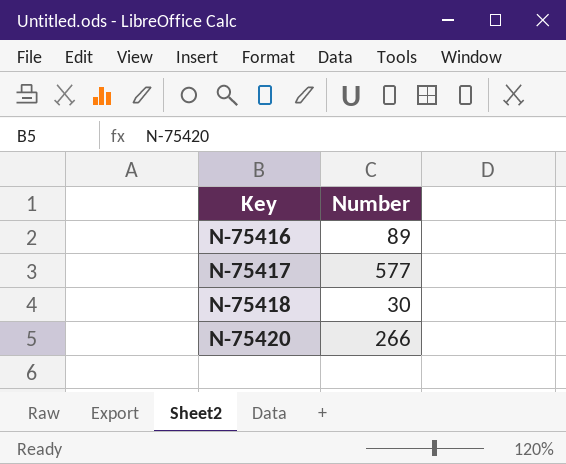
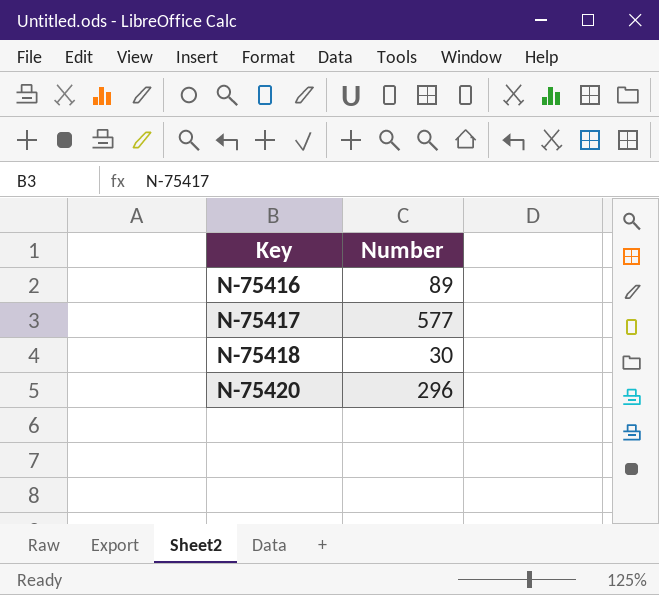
N-75420 | Number: 266 -> 296

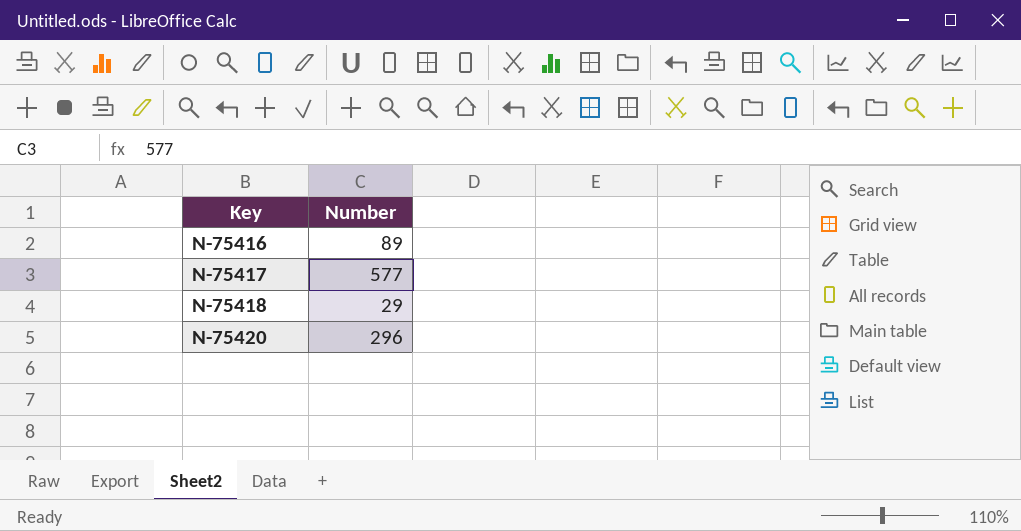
N-75418 | Number: 30 -> 29

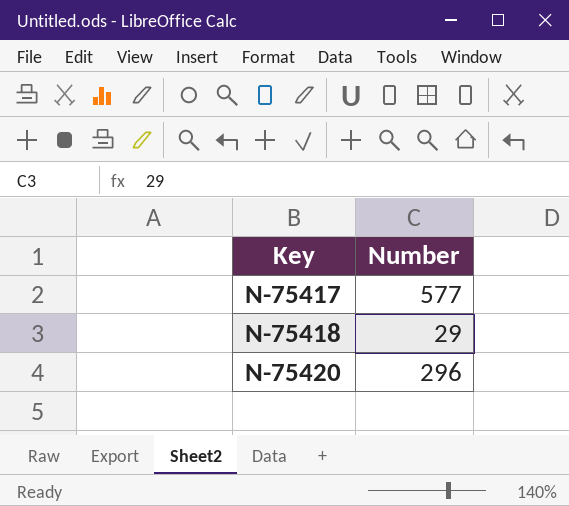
row N-75416: 89 -> none

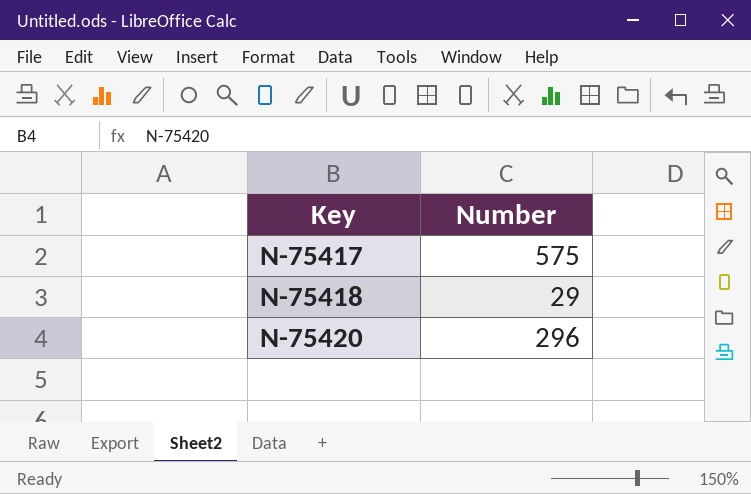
N-75417 | Number: 577 -> 575

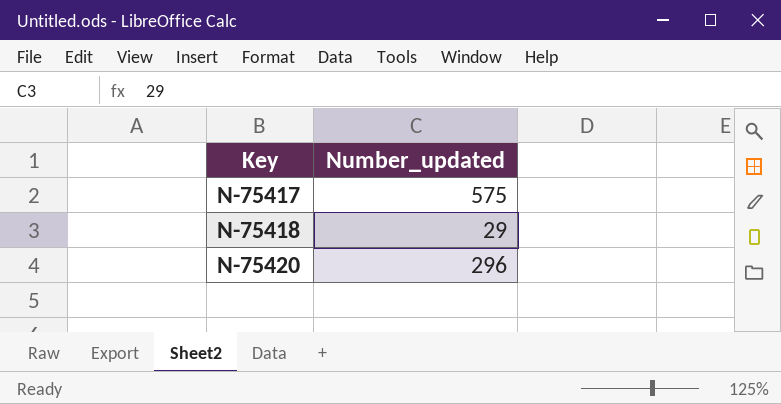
column name: Number -> Number_updated

